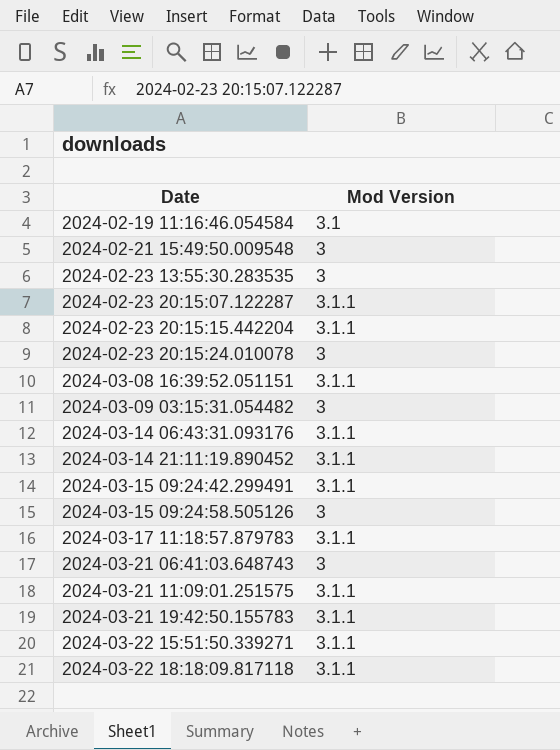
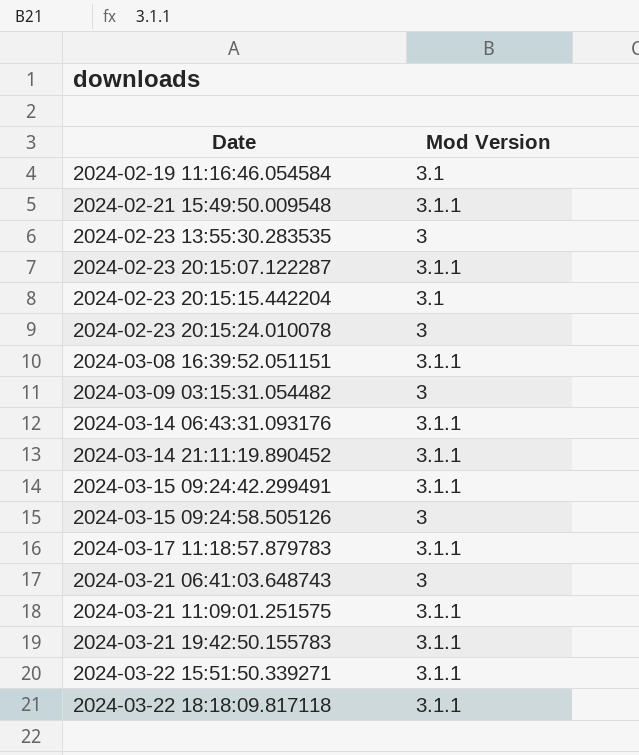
2024-02-21 15:49:50.009548 | Mod Version: 3 -> 3.1.1
2024-02-23 20:15:15.442204 | Mod Version: 3.1.1 -> 3.1

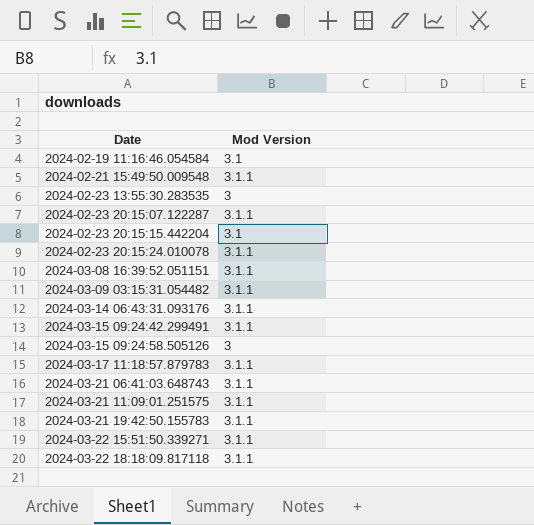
row 2024-03-14 21:11:19.890452: 3.1.1 -> none
2024-02-23 20:15:24.010078 | Mod Version: 3 -> 3.1.1
2024-03-09 03:15:31.054482 | Mod Version: 3 -> 3.1.1
2024-03-21 06:41:03.648743 | Mod Version: 3 -> 3.1.1

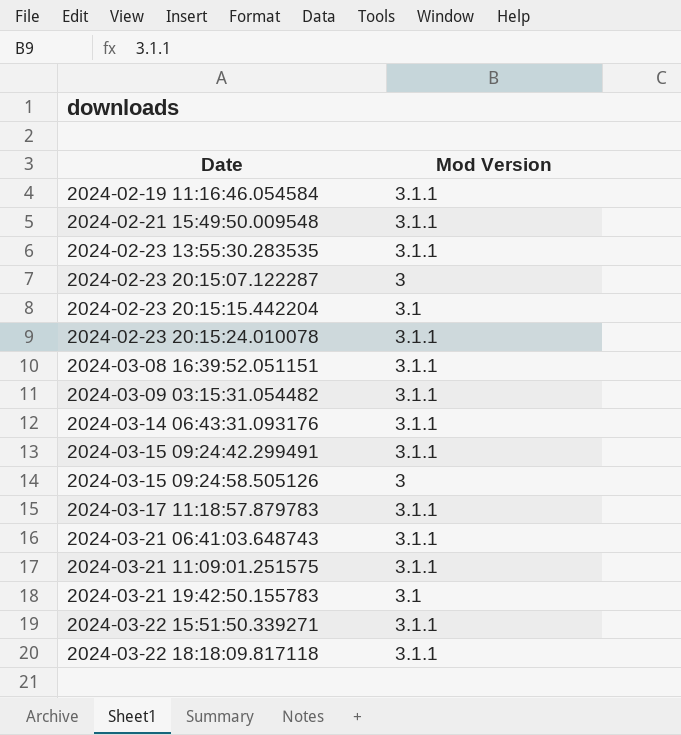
2024-02-19 11:16:46.054584 | Mod Version: 3.1 -> 3.1.1
2024-02-23 13:55:30.283535 | Mod Version: 3 -> 3.1.1
2024-02-23 20:15:07.122287 | Mod Version: 3.1.1 -> 3
2024-03-21 19:42:50.155783 | Mod Version: 3.1.1 -> 3.1

